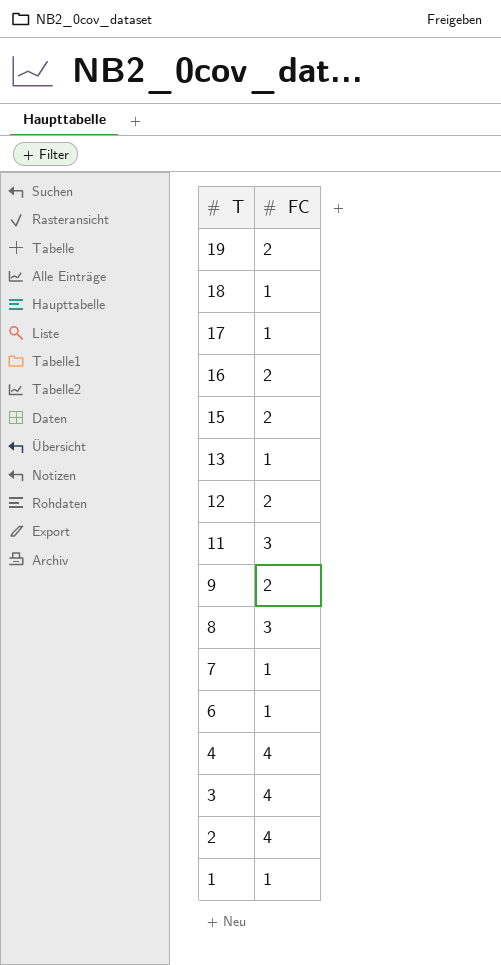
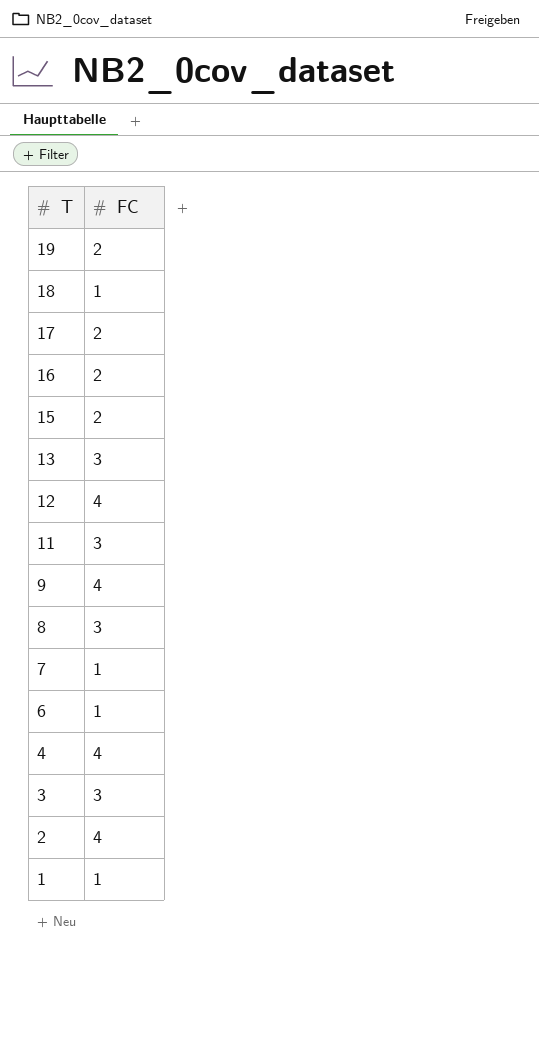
17 | FC: 1 -> 2
13 | FC: 1 -> 3
12 | FC: 2 -> 4
9 | FC: 2 -> 4
3 | FC: 4 -> 3

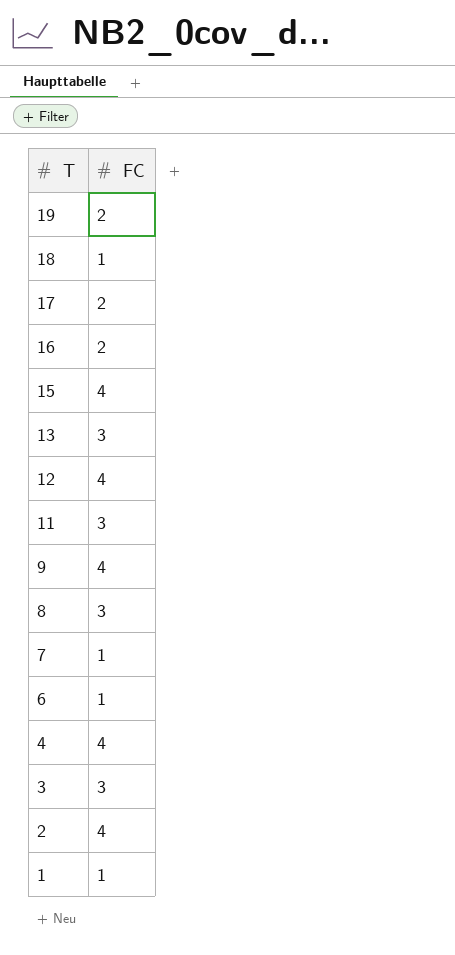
15 | FC: 2 -> 4

